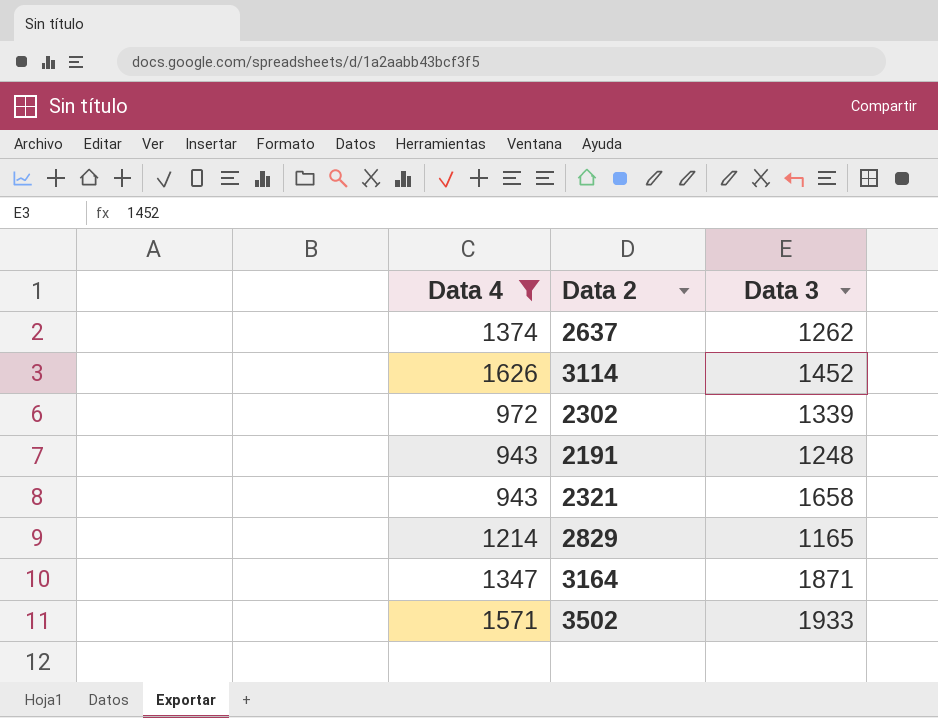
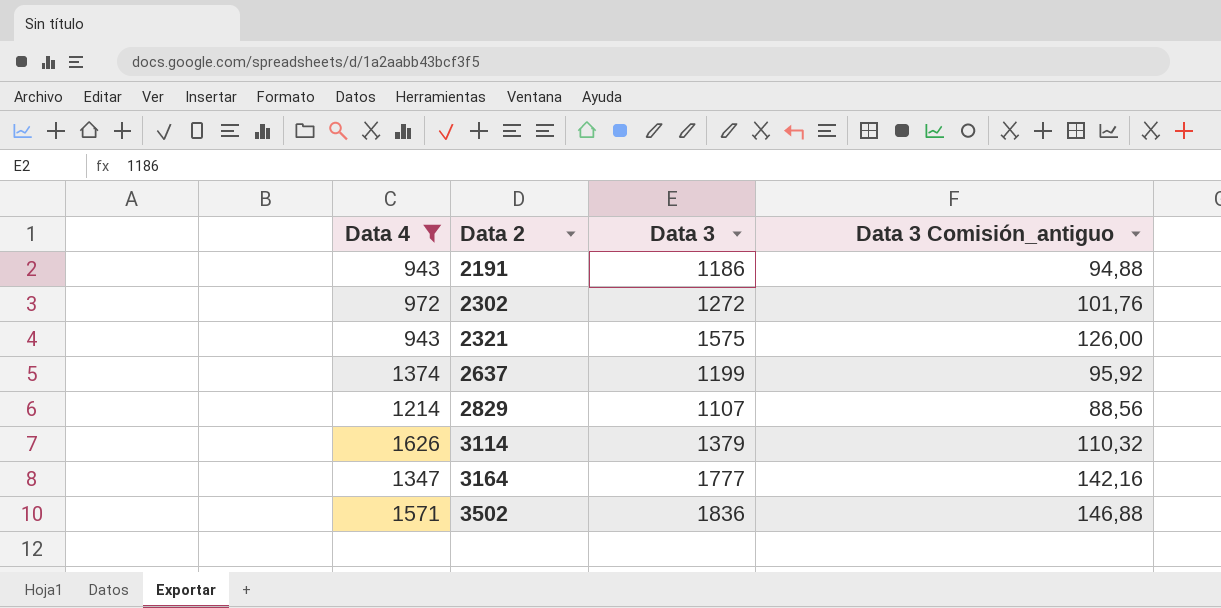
row order: none -> Data 2 ascending
column Data 3 Comisión_antiguo | formula: none -> [Data 3] * 0,08
2191 | Data 3: 1248 -> 1186
2302 | Data 3: 1339 -> 1272
2321 | Data 3: 1658 -> 1575
2637 | Data 3: 1262 -> 1199
2829 | Data 3: 1165 -> 1107
3114 | Data 3: 1452 -> 1379
3164 | Data 3: 1871 -> 1777
3502 | Data 3: 1933 -> 1836

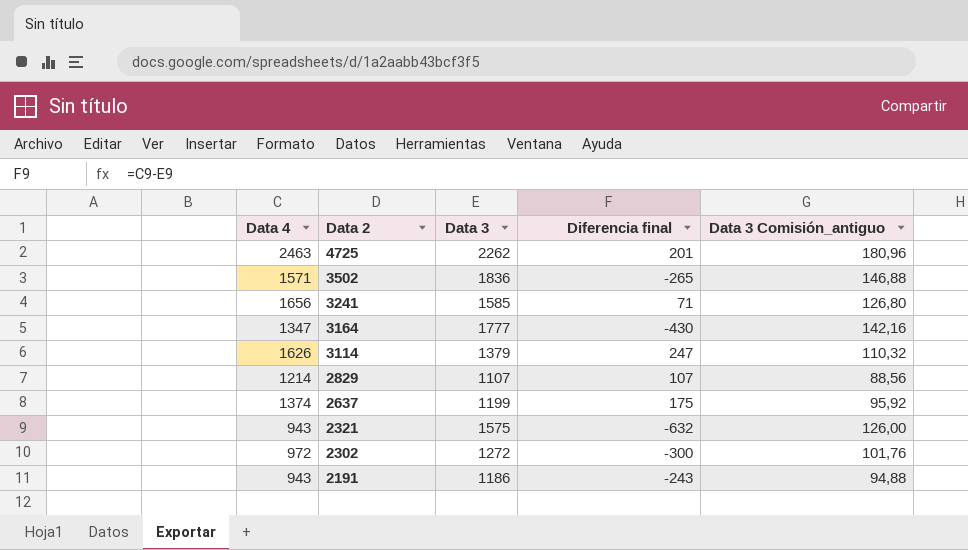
filter: Data 4 <= 1626 -> none
row order: Data 2 ascending -> Data 2 descending
column Diferencia final | formula: none -> [Data 4] - [Data 3]

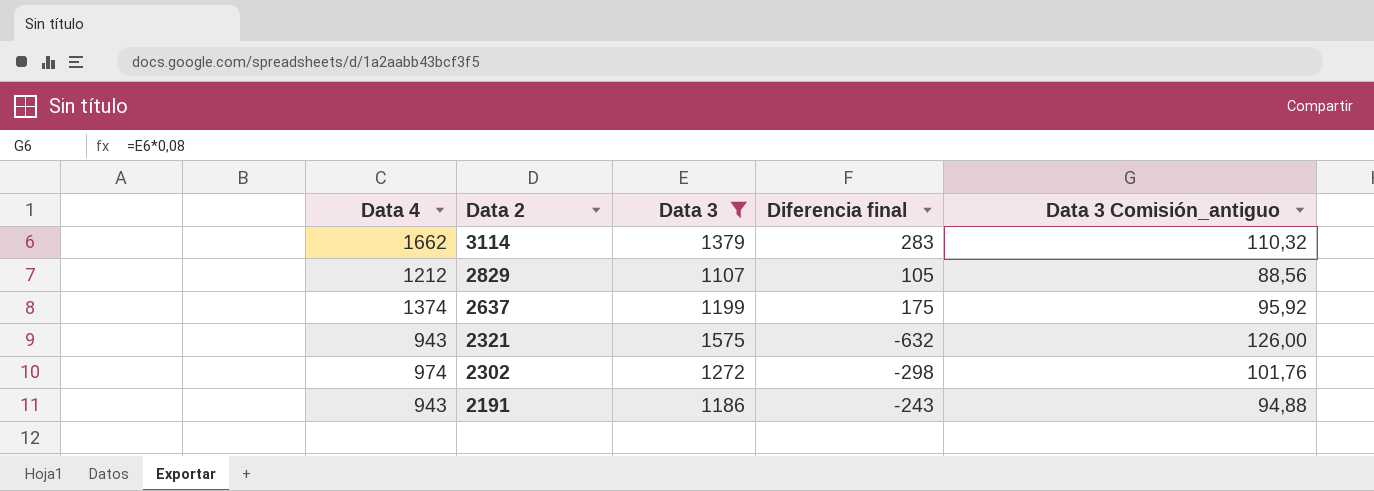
filter: none -> Data 3 <= 1575
3114 | Data 4: 1626 -> 1662
3114 | Diferencia final: 247 -> 283
2829 | Data 4: 1214 -> 1212
2829 | Diferencia final: 107 -> 105
2302 | Data 4: 972 -> 974
2302 | Diferencia final: -300 -> -298

